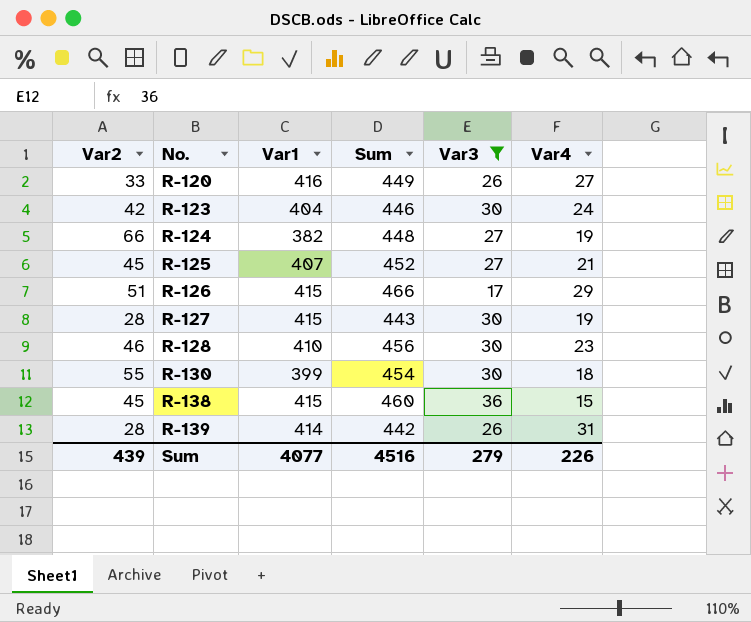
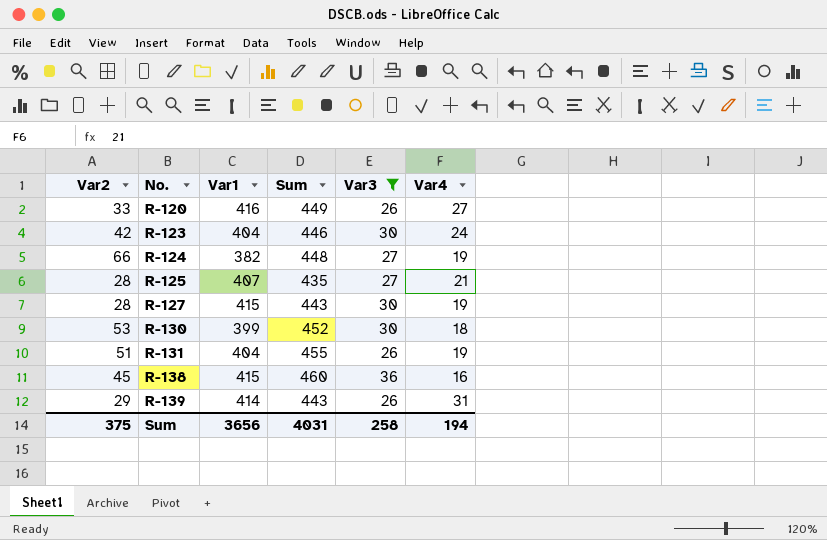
row R-126: 51 | 415 | 466 | 17 | 29 -> none
row R-128: 46 | 410 | 456 | 30 | 23 -> none
R-125 | Var2: 45 -> 28
R-125 | Sum: 452 -> 435
R-130 | Var2: 55 -> 53
R-130 | Sum: 454 -> 452
row R-131: none -> 51 | 404 | 455 | 26 | 19
R-138 | Var4: 15 -> 16
R-139 | Var2: 28 -> 29
R-139 | Sum: 442 -> 443
Sum | Var2: 439 -> 375
Sum | Var1: 4077 -> 3656
Sum | Sum: 4516 -> 4031
Sum | Var3: 279 -> 258
Sum | Var4: 226 -> 194

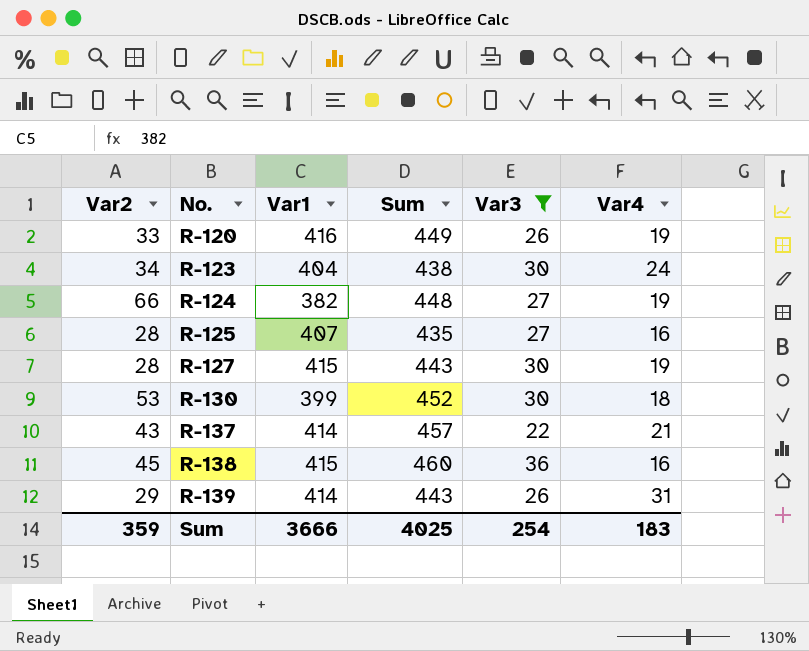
row R-131: 51 | 404 | 455 | 26 | 19 -> none
R-120 | Var4: 27 -> 19
R-123 | Var2: 42 -> 34
R-123 | Sum: 446 -> 438
R-125 | Var4: 21 -> 16
row R-137: none -> 43 | 414 | 457 | 22 | 21
Sum | Var2: 375 -> 359
Sum | Var1: 3656 -> 3666
Sum | Sum: 4031 -> 4025
Sum | Var3: 258 -> 254
Sum | Var4: 194 -> 183

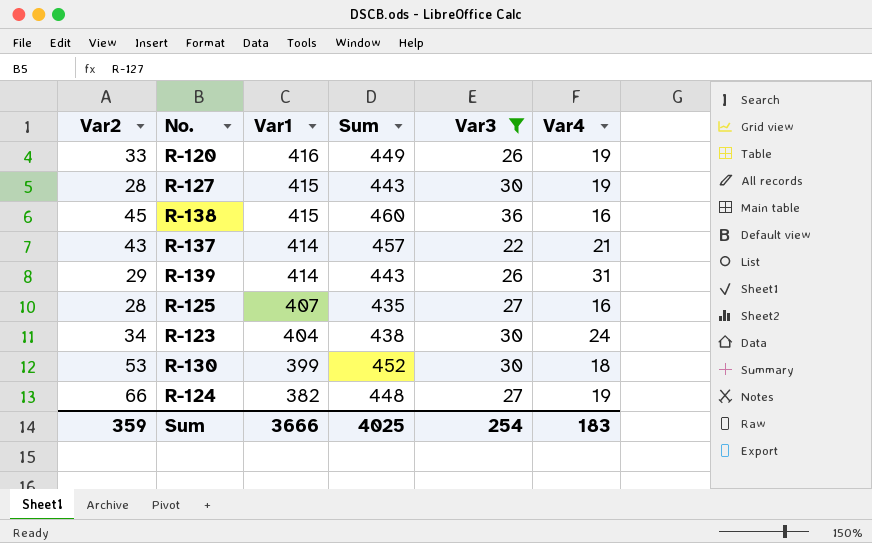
row order: No. ascending -> Var1 descending

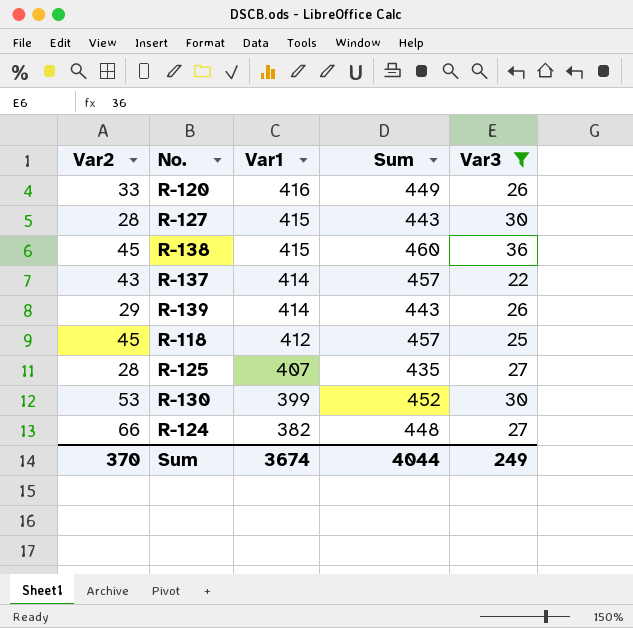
column Var4 | position: 6 -> none
row R-123: 34 | 404 | 438 | 30 | 24 -> none
row R-118: none -> 45 | 412 | 457 | 25
Sum | Var2: 359 -> 370
Sum | Var1: 3666 -> 3674
Sum | Sum: 4025 -> 4044
Sum | Var3: 254 -> 249

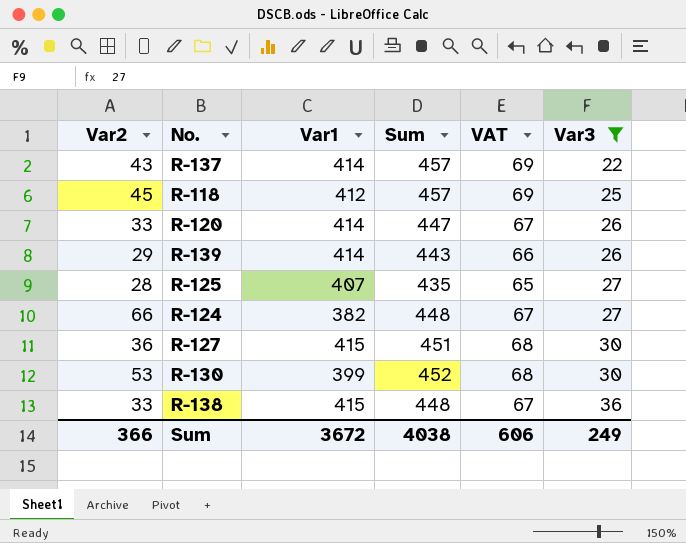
row order: Var1 descending -> Var3 ascending
column VAT | formula: none -> [Sum] * 0.15
R-120 | Var1: 416 -> 414
R-120 | Sum: 449 -> 447
R-127 | Var2: 28 -> 36
R-127 | Sum: 443 -> 451
R-138 | Var2: 45 -> 33
R-138 | Sum: 460 -> 448
Sum | Var2: 370 -> 366
Sum | Var1: 3674 -> 3672
Sum | Sum: 4044 -> 4038

